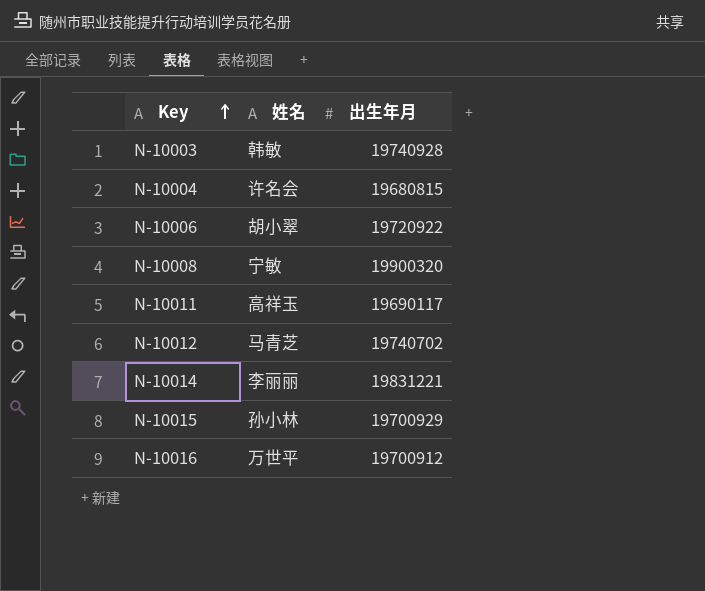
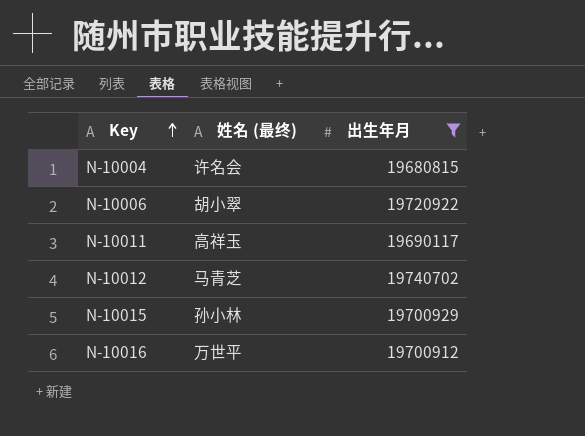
filter: none -> 出生年月 <= 19740702
column name: 姓名 -> 姓名 (最终)

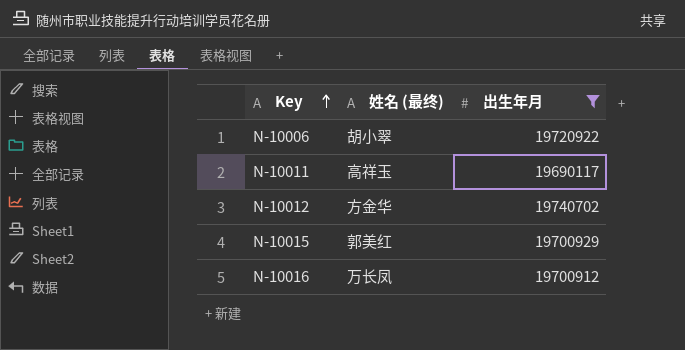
row N-10004: 许名会 | 19680815 -> none
N-10012 | 姓名 (最终): 马青芝 -> 方金华
N-10015 | 姓名 (最终): 孙小林 -> 郭美红
N-10016 | 姓名 (最终): 万世平 -> 万长凤

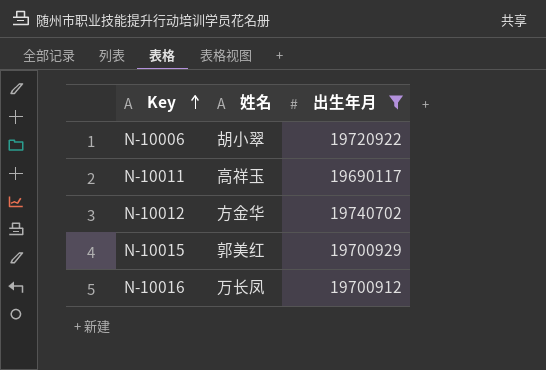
column name: 姓名 (最终) -> 姓名

